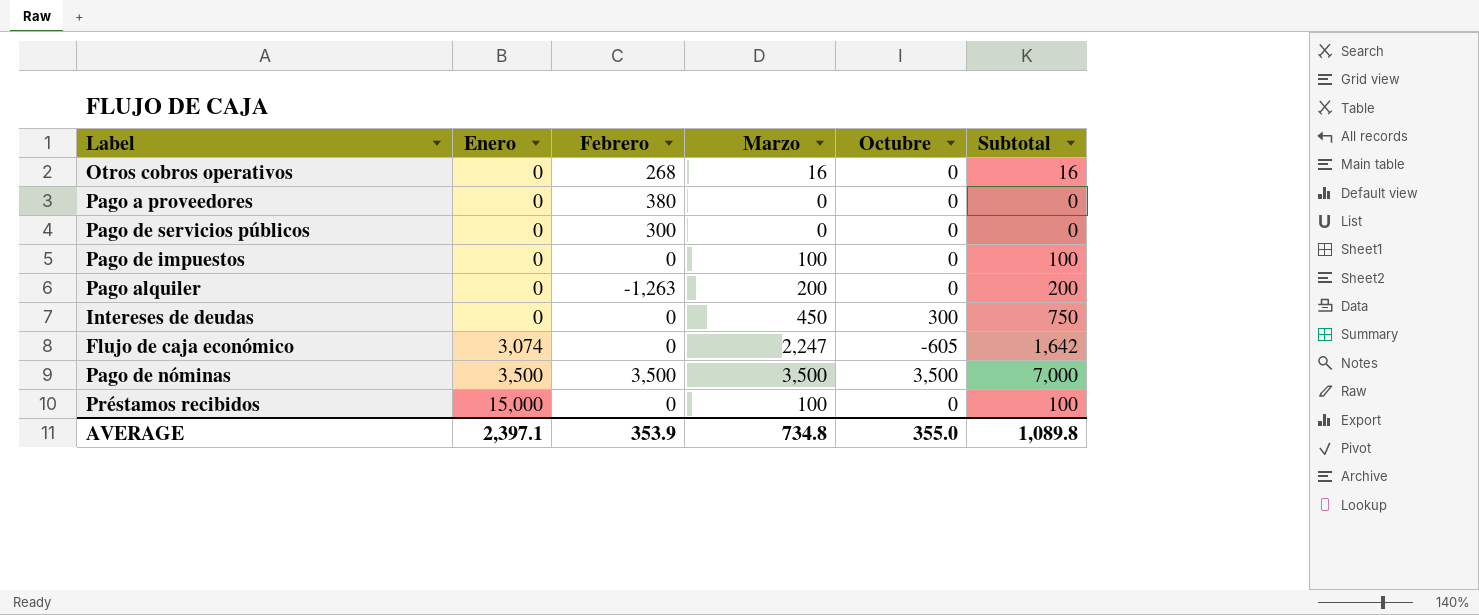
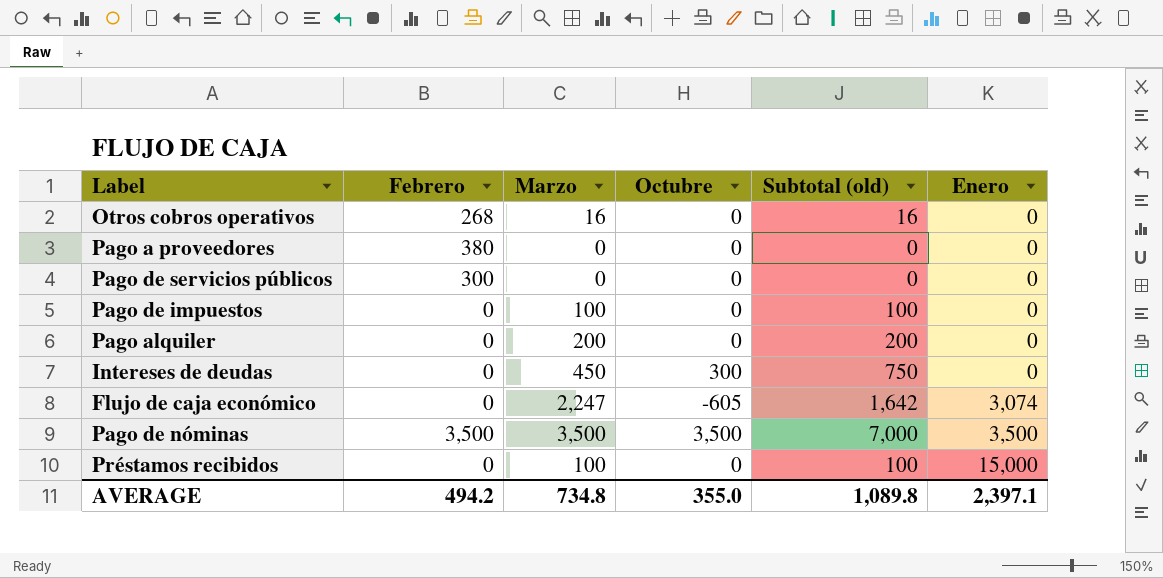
column name: Subtotal -> Subtotal (old)
column Enero | position: 2 -> 6
Pago alquiler | Febrero: -1,263 -> 0
AVERAGE | Febrero: 353.9 -> 494.2

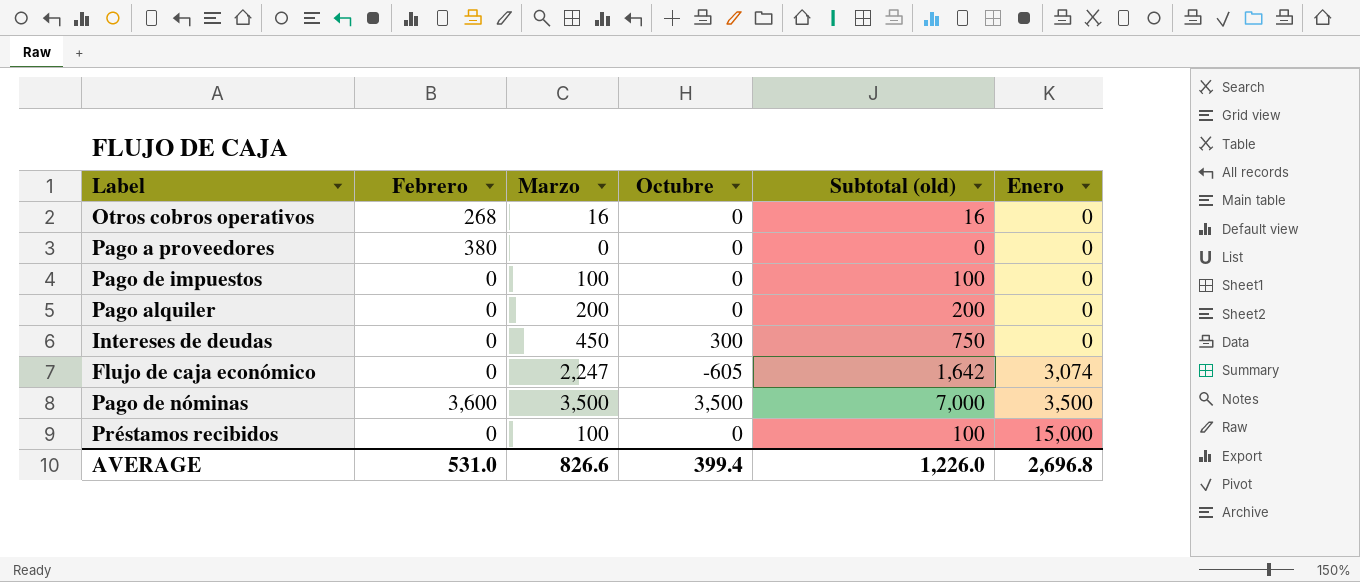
row Pago de servicios públicos: 300 | 0 | 0 | 0 | 0 -> none
Pago de nóminas | Febrero: 3,500 -> 3,600
AVERAGE | Febrero: 494.2 -> 531.0
AVERAGE | Marzo: 734.8 -> 826.6
AVERAGE | Octubre: 355.0 -> 399.4
AVERAGE | Subtotal (old): 1,089.8 -> 1,226.0
AVERAGE | Enero: 2,397.1 -> 2,696.8

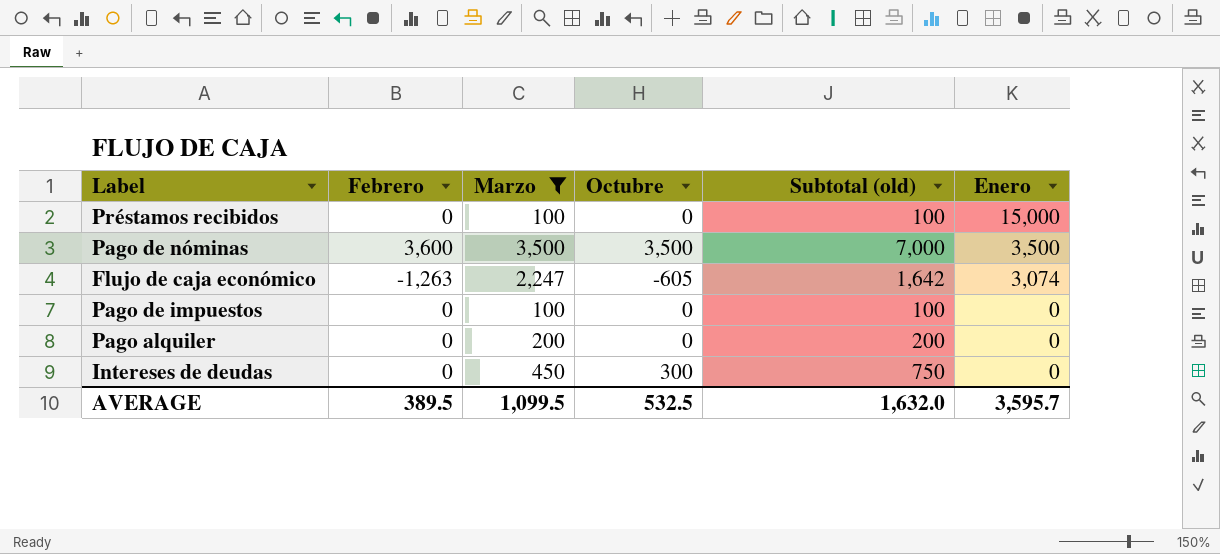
filter: none -> Marzo >= 100
row order: Enero ascending -> Enero descending
Flujo de caja económico | Febrero: 0 -> -1,263
AVERAGE | Febrero: 531.0 -> 389.5
AVERAGE | Marzo: 826.6 -> 1,099.5
AVERAGE | Octubre: 399.4 -> 532.5
AVERAGE | Subtotal (old): 1,226.0 -> 1,632.0
AVERAGE | Enero: 2,696.8 -> 3,595.7

